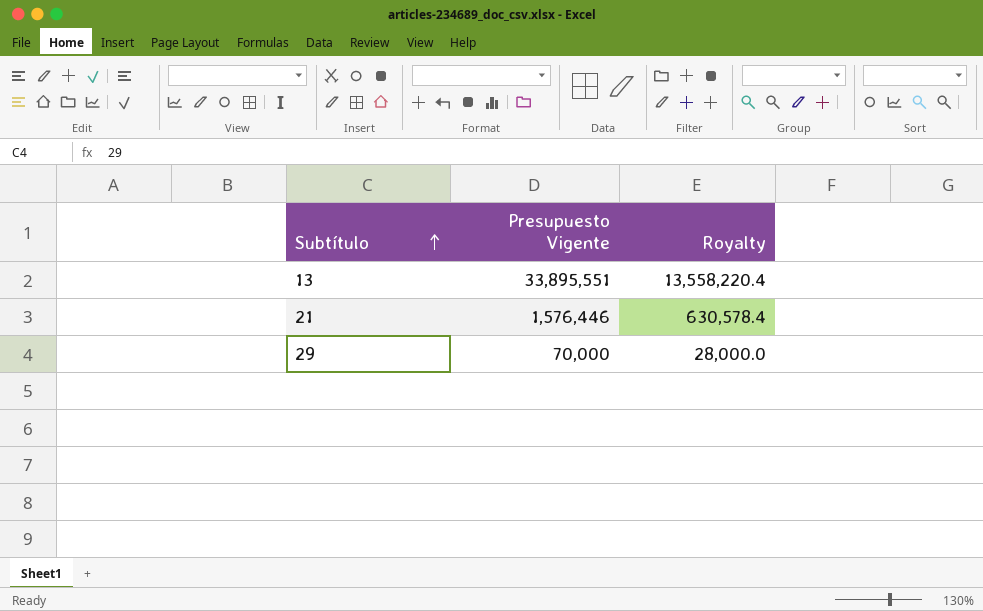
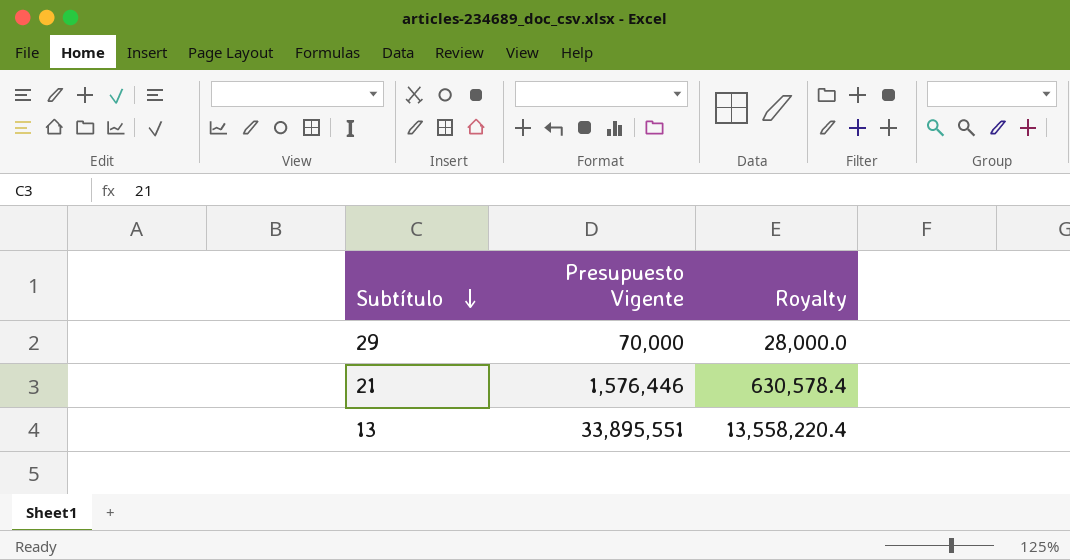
row order: Subtítulo ascending -> Subtítulo descending

